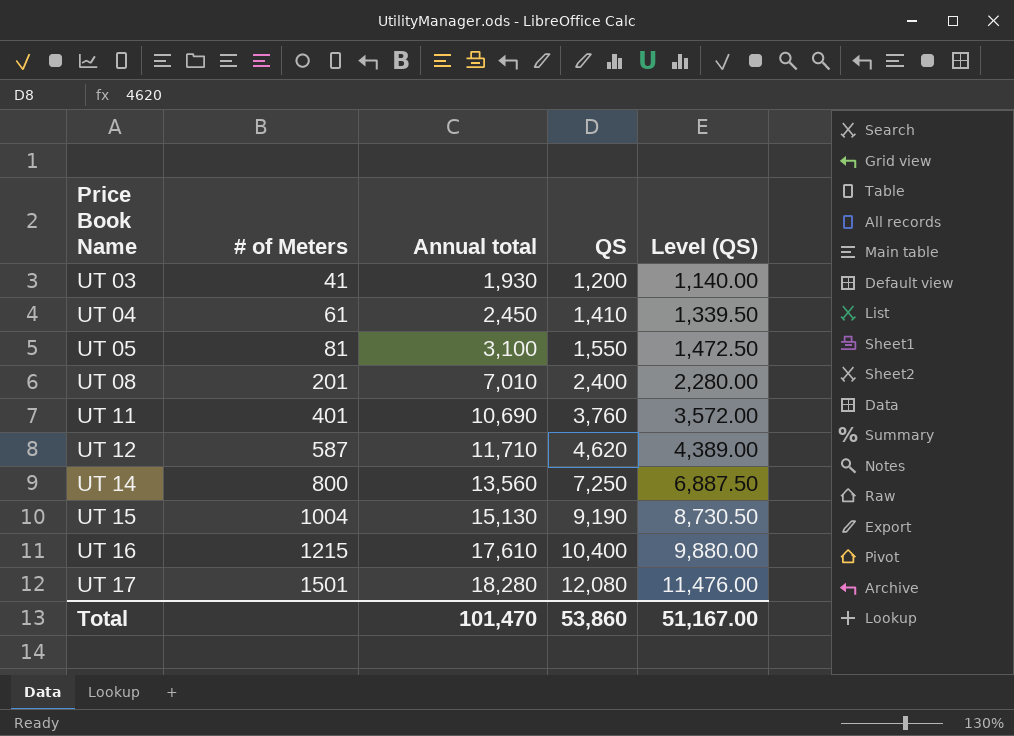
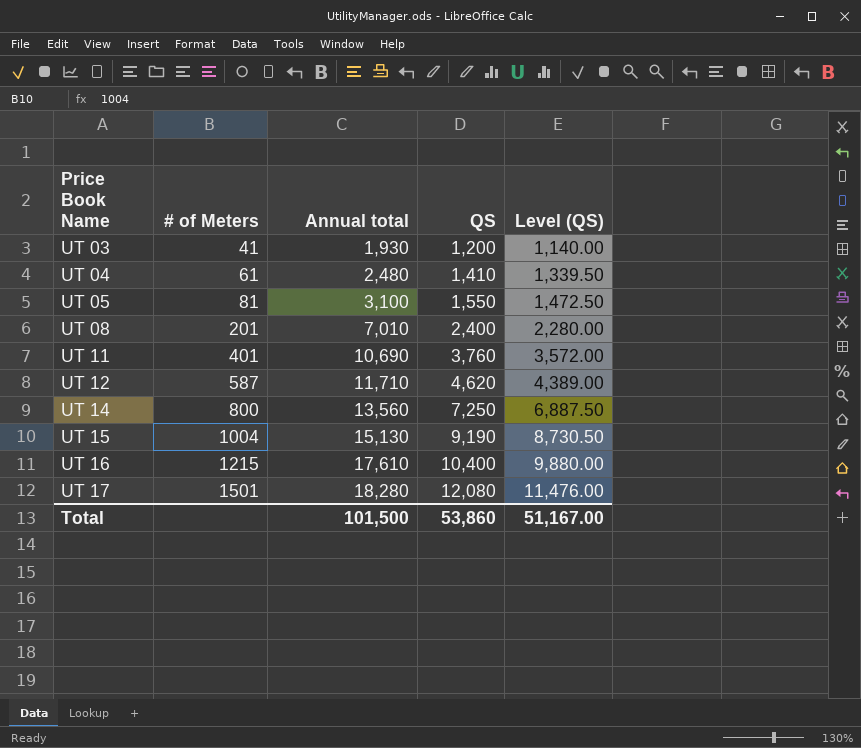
UT 04 | Annual total: 2,450 -> 2,480
Total | Annual total: 101,470 -> 101,500

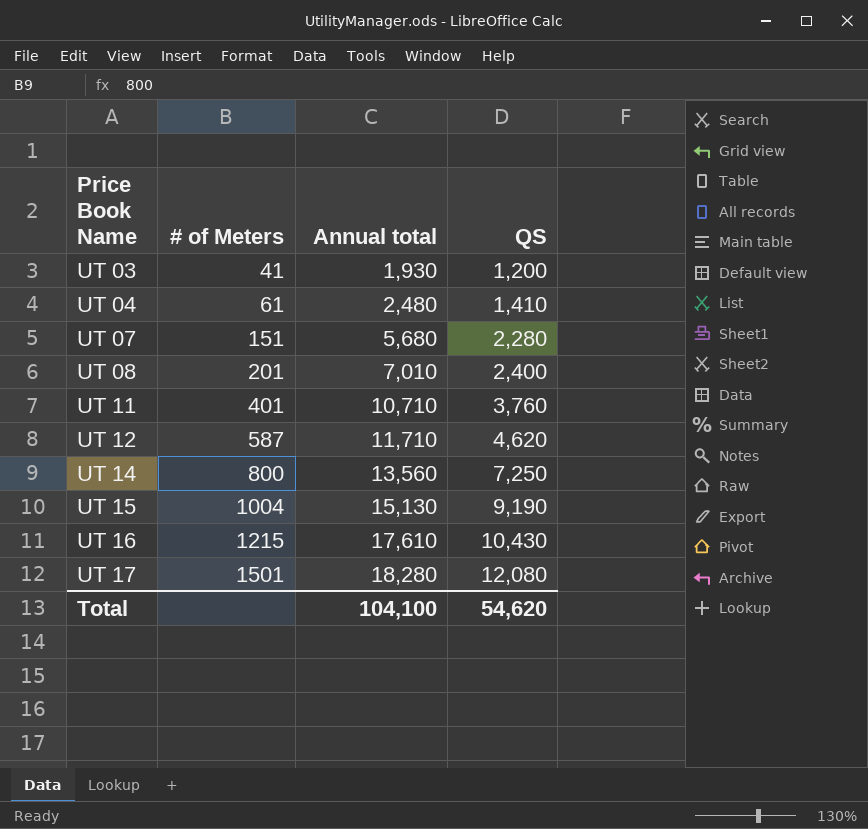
column Level (QS) | formula: [QS] * 0.95 -> none
row UT 05: 81 | 3,100 | 1,550 | 1,472.50 -> none
row UT 07: none -> 151 | 5,680 | 2,280
UT 11 | Annual total: 10,690 -> 10,710
UT 16 | QS: 10,400 -> 10,430
Total | Annual total: 101,500 -> 104,100
Total | QS: 53,860 -> 54,620

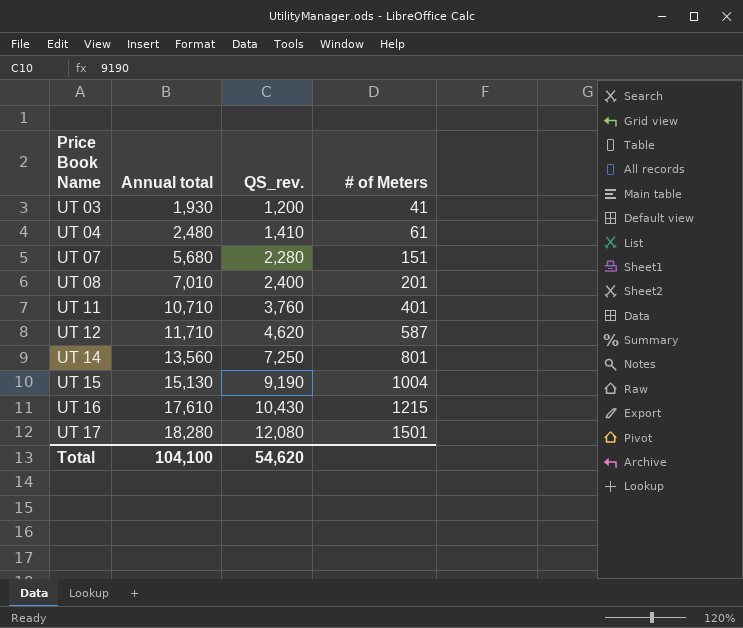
column name: QS -> QS_rev.
column # of Meters | position: 2 -> 4
UT 14 | # of Meters: 800 -> 801

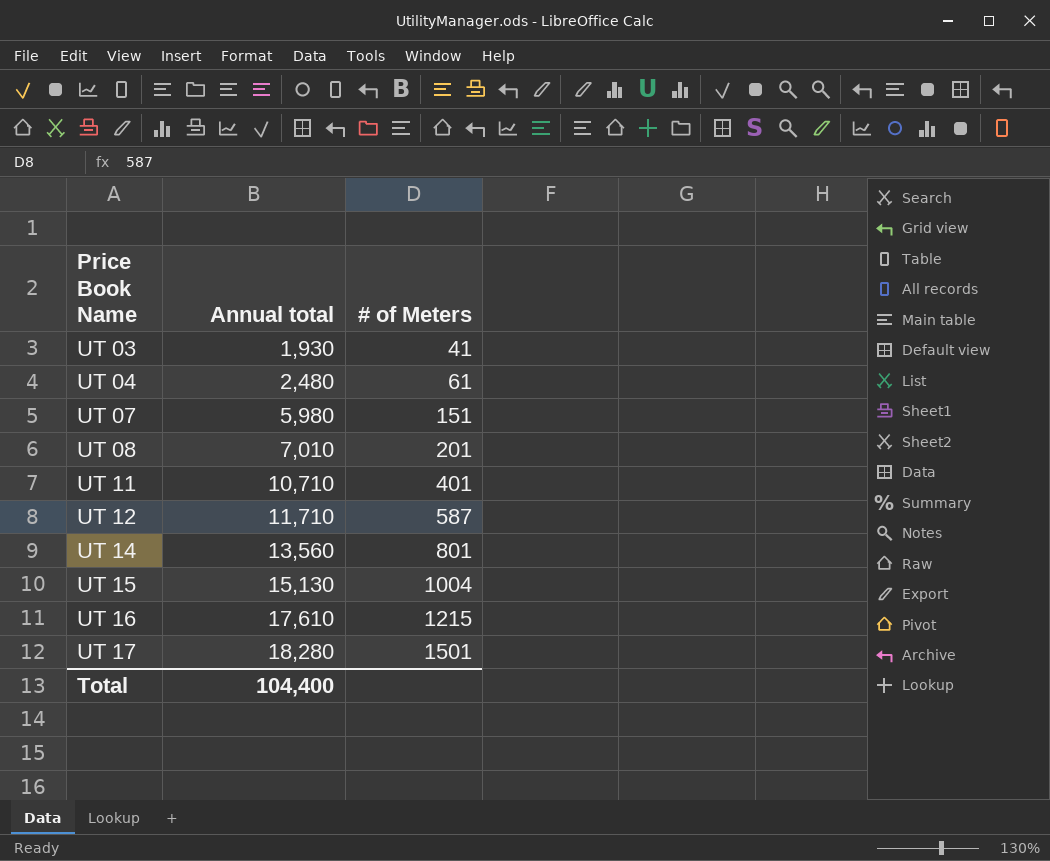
column QS_rev. | position: 3 -> none
UT 07 | Annual total: 5,680 -> 5,980
Total | Annual total: 104,100 -> 104,400

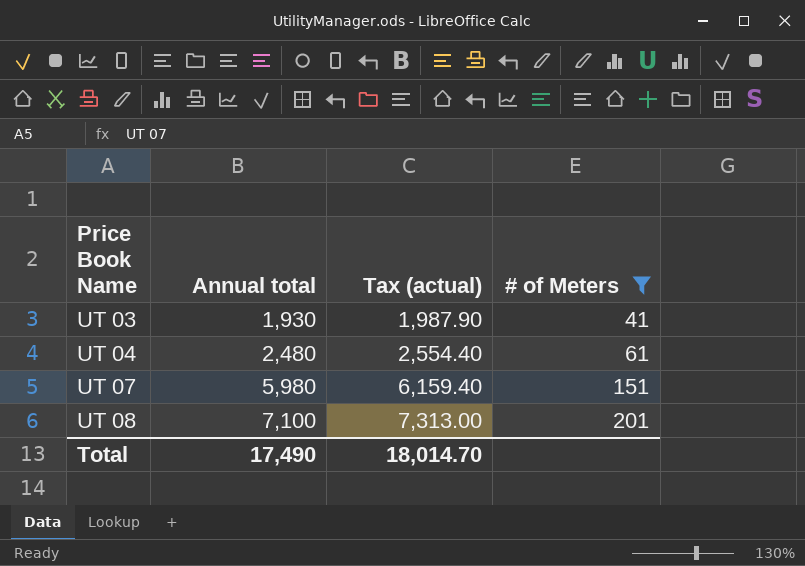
filter: none -> # of Meters <= 201
column Tax (actual) | formula: none -> [Annual total] * 1.03
UT 08 | Annual total: 7,010 -> 7,100
Total | Annual total: 104,400 -> 17,490

